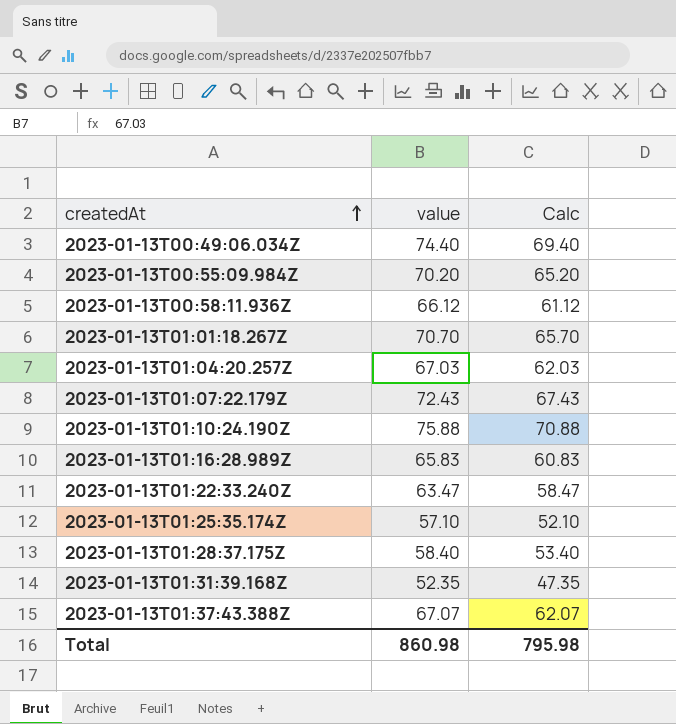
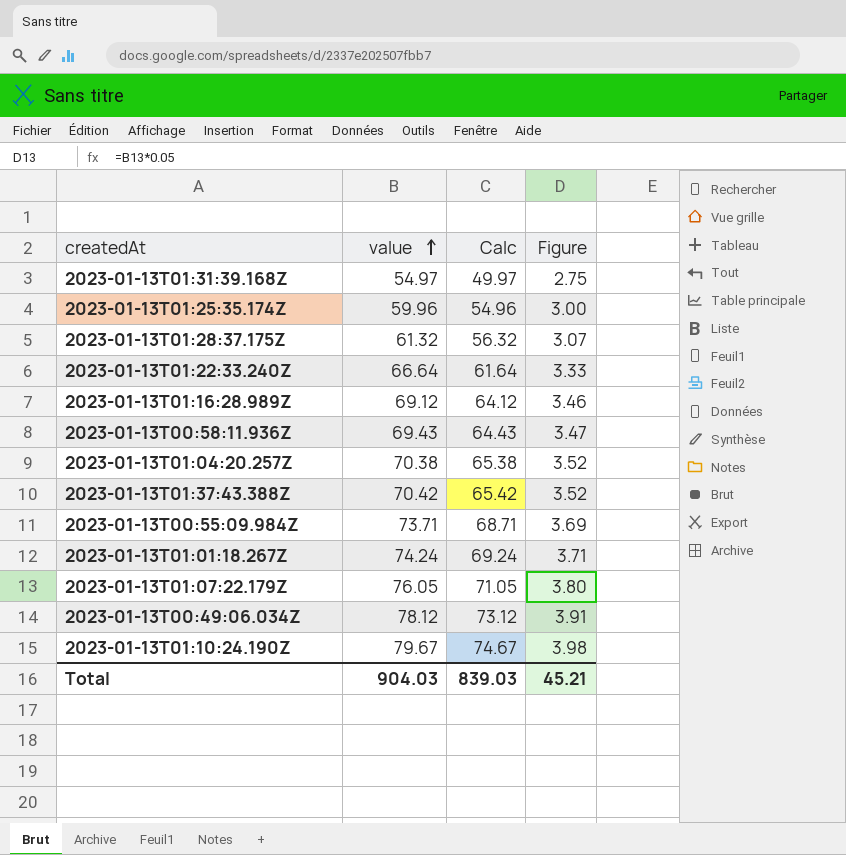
row order: createdAt ascending -> value ascending
column Figure | formula: none -> [value] * 0.05
2023-01-13T01:31:39.168Z | value: 52.35 -> 54.97
2023-01-13T01:31:39.168Z | Calc: 47.35 -> 49.97
2023-01-13T01:25:35.174Z | value: 57.10 -> 59.96
2023-01-13T01:25:35.174Z | Calc: 52.10 -> 54.96
2023-01-13T01:28:37.175Z | value: 58.40 -> 61.32
2023-01-13T01:28:37.175Z | Calc: 53.40 -> 56.32
2023-01-13T01:22:33.240Z | value: 63.47 -> 66.64
2023-01-13T01:22:33.240Z | Calc: 58.47 -> 61.64
2023-01-13T01:16:28.989Z | value: 65.83 -> 69.12
2023-01-13T01:16:28.989Z | Calc: 60.83 -> 64.12
2023-01-13T00:58:11.936Z | value: 66.12 -> 69.43
2023-01-13T00:58:11.936Z | Calc: 61.12 -> 64.43
2023-01-13T01:04:20.257Z | value: 67.03 -> 70.38
2023-01-13T01:04:20.257Z | Calc: 62.03 -> 65.38
2023-01-13T01:37:43.388Z | value: 67.07 -> 70.42
2023-01-13T01:37:43.388Z | Calc: 62.07 -> 65.42
2023-01-13T00:55:09.984Z | value: 70.20 -> 73.71
2023-01-13T00:55:09.984Z | Calc: 65.20 -> 68.71
2023-01-13T01:01:18.267Z | value: 70.70 -> 74.24
2023-01-13T01:01:18.267Z | Calc: 65.70 -> 69.24
2023-01-13T01:07:22.179Z | value: 72.43 -> 76.05
2023-01-13T01:07:22.179Z | Calc: 67.43 -> 71.05
2023-01-13T00:49:06.034Z | value: 74.40 -> 78.12
2023-01-13T00:49:06.034Z | Calc: 69.40 -> 73.12
2023-01-13T01:10:24.190Z | value: 75.88 -> 79.67
2023-01-13T01:10:24.190Z | Calc: 70.88 -> 74.67
Total | value: 860.98 -> 904.03
Total | Calc: 795.98 -> 839.03

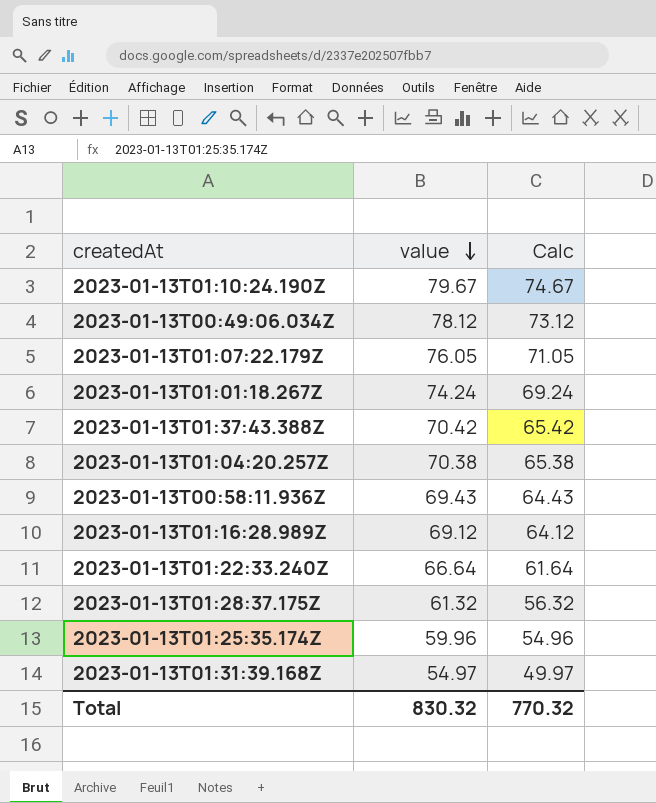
row order: value ascending -> value descending
column Figure | formula: [value] * 0.05 -> none
row 2023-01-13T00:55:09.984Z: 73.71 | 68.71 | 3.69 -> none
Total | value: 904.03 -> 830.32
Total | Calc: 839.03 -> 770.32

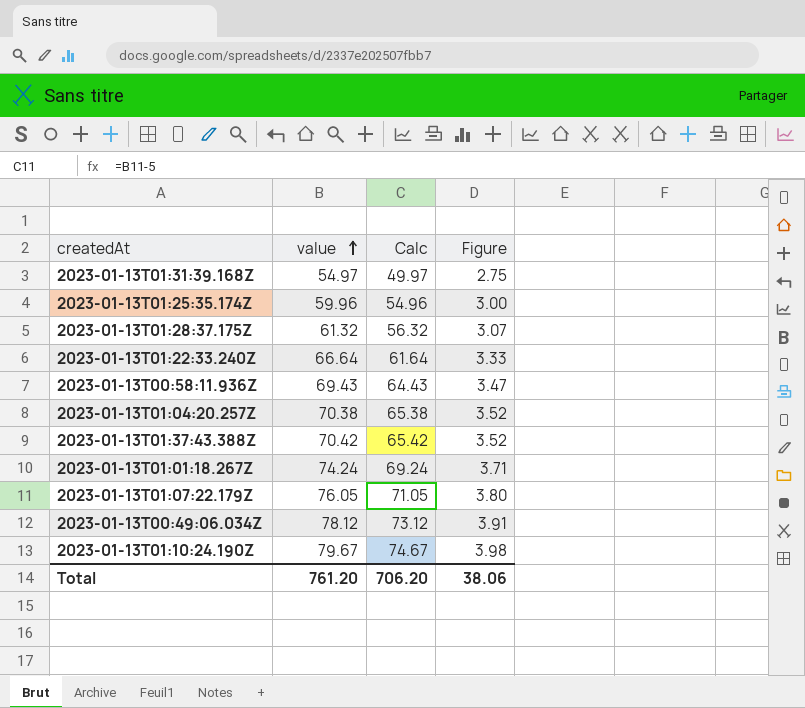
row order: value descending -> value ascending
column Figure | formula: none -> [value] * 0.05
row 2023-01-13T01:16:28.989Z: 69.12 | 64.12 -> none
Total | value: 830.32 -> 761.20
Total | Calc: 770.32 -> 706.20

